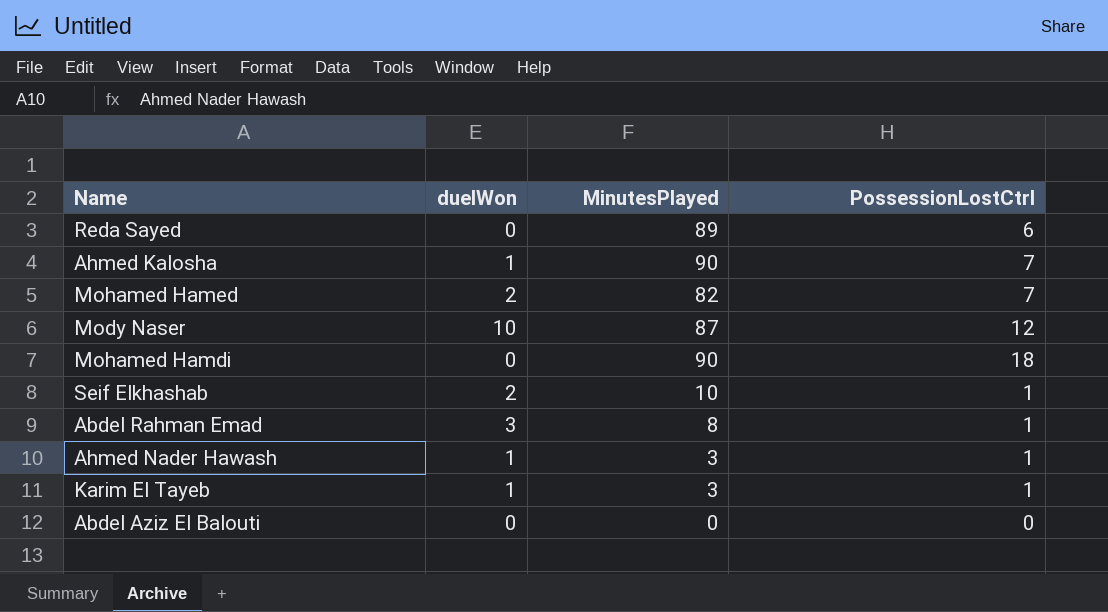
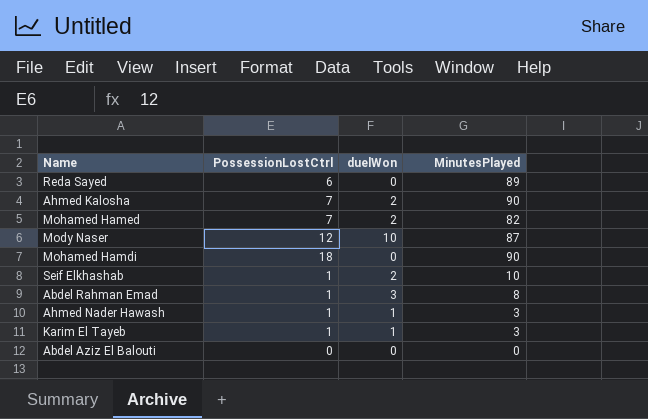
column PossessionLostCtrl | position: 4 -> 2
Ahmed Kalosha | duelWon: 1 -> 2

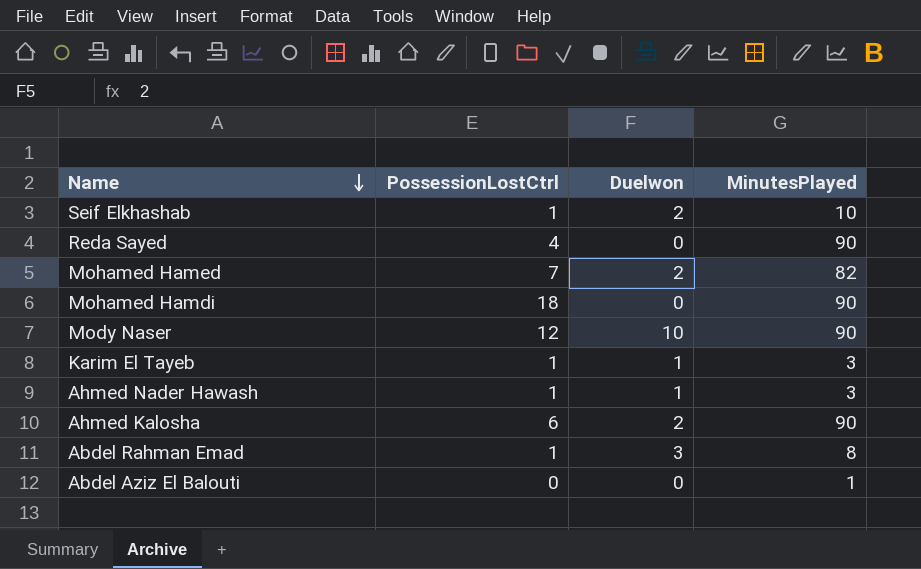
row order: none -> Name descending
column name: duelWon -> Duelwon
Reda Sayed | PossessionLostCtrl: 6 -> 4
Reda Sayed | MinutesPlayed: 89 -> 90
Mody Naser | MinutesPlayed: 87 -> 90
Ahmed Kalosha | PossessionLostCtrl: 7 -> 6
Abdel Aziz El Balouti | MinutesPlayed: 0 -> 1

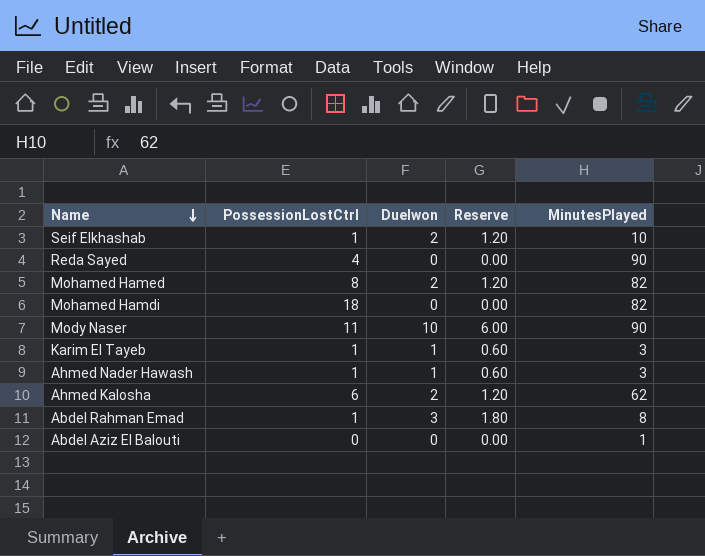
column Reserve | formula: none -> [Duelwon] * 0.6
Mohamed Hamed | PossessionLostCtrl: 7 -> 8
Mohamed Hamdi | MinutesPlayed: 90 -> 82
Mody Naser | PossessionLostCtrl: 12 -> 11
Ahmed Kalosha | MinutesPlayed: 90 -> 62

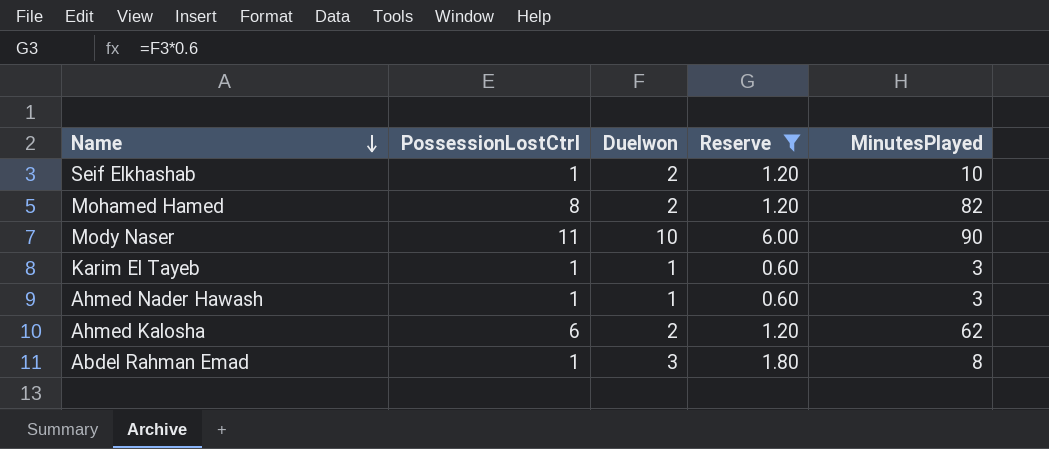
filter: none -> Reserve != 0.00

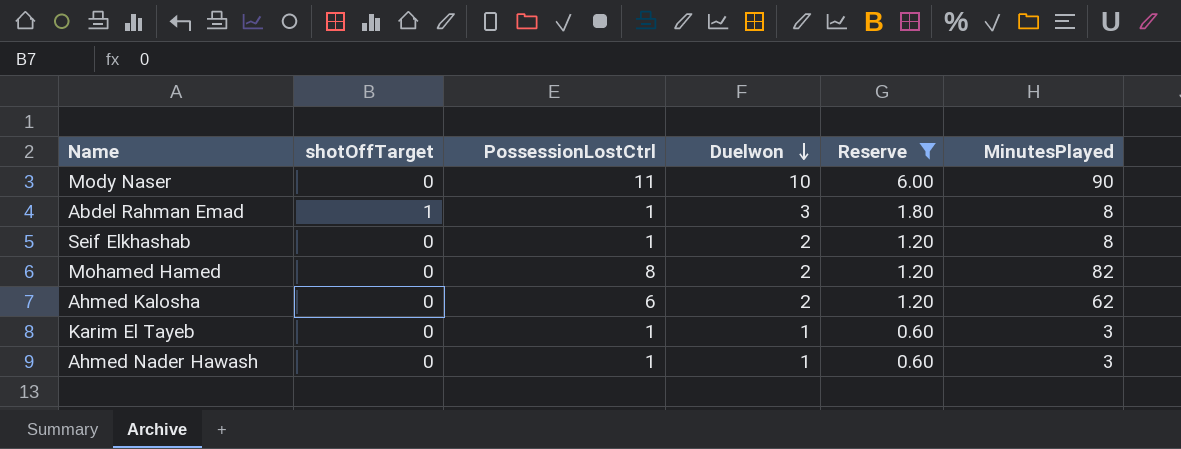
row order: Name descending -> Duelwon descending
column shotOffTarget | position: none -> 2
Seif Elkhashab | MinutesPlayed: 10 -> 8

